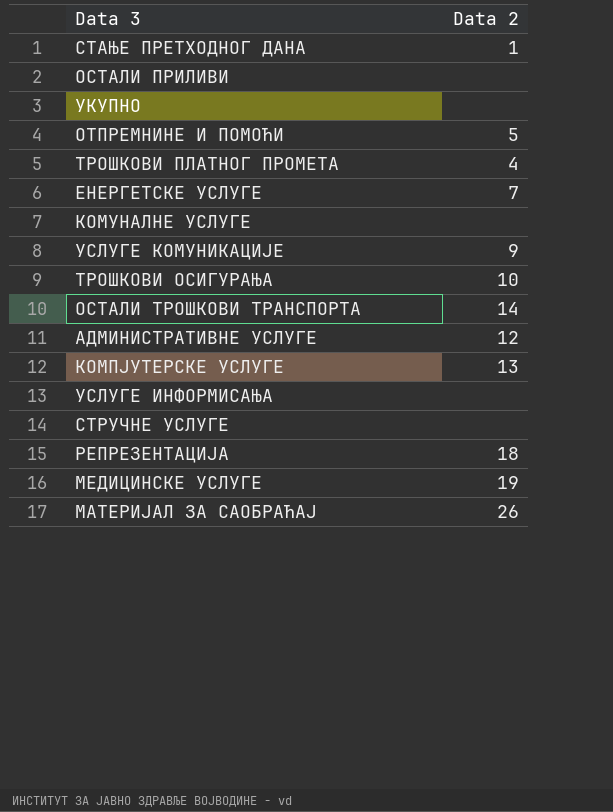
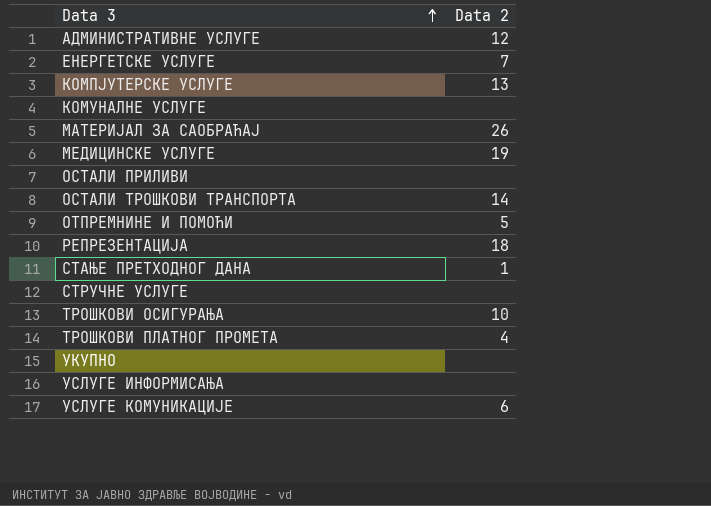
row order: none -> Data 3 ascending
УСЛУГЕ КОМУНИКАЦИЈЕ | Data 2: 9 -> 6

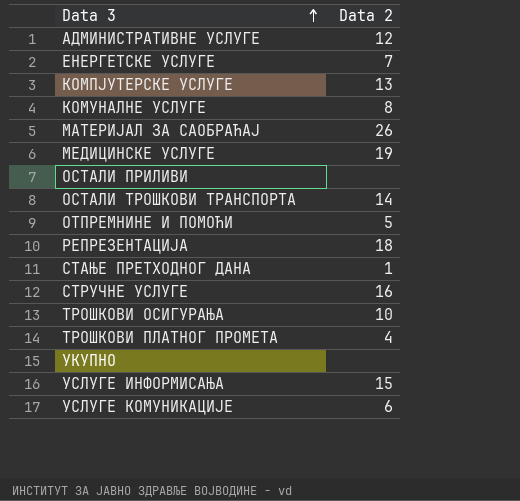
КОМУНАЛНЕ УСЛУГЕ | Data 2: none -> 8
СТРУЧНЕ УСЛУГЕ | Data 2: none -> 16
УСЛУГЕ ИНФОРМИСАЊА | Data 2: none -> 15

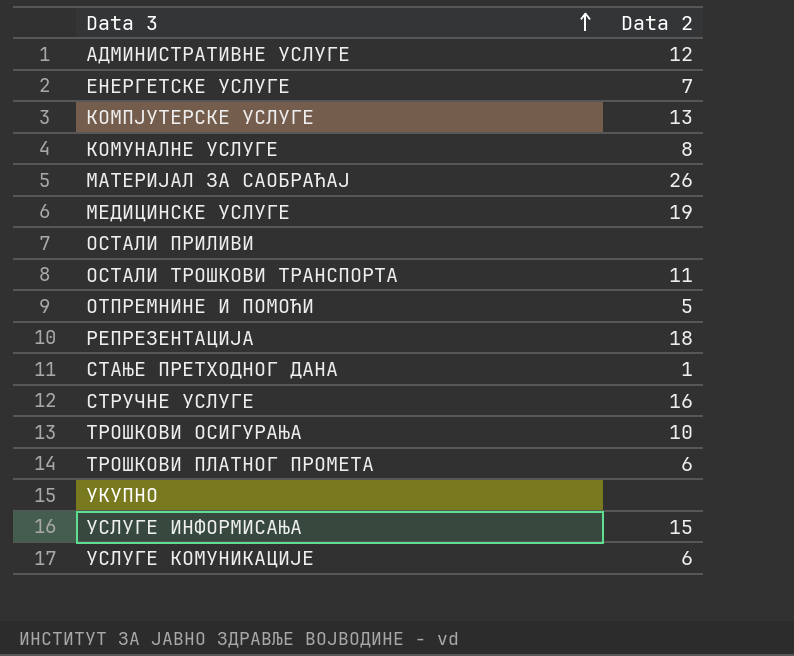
ОСТАЛИ ТРОШКОВИ ТРАНСПОРТА | Data 2: 14 -> 11
ТРОШКОВИ ПЛАТНОГ ПРОМЕТА | Data 2: 4 -> 6

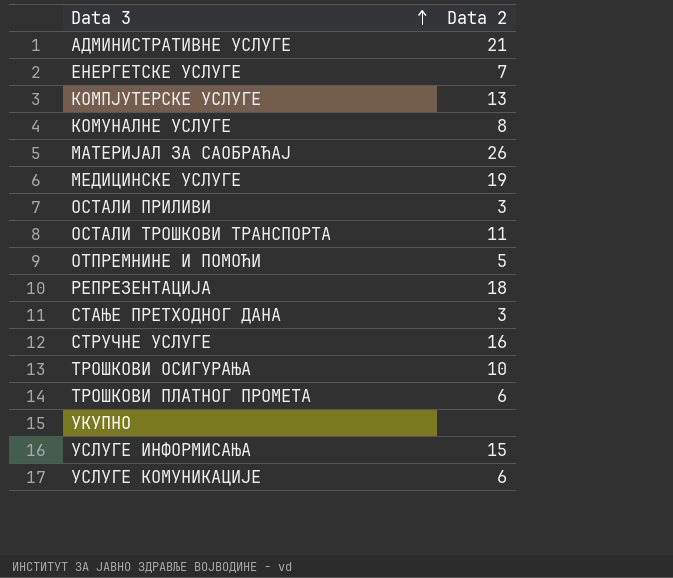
АДМИНИСТРАТИВНЕ УСЛУГЕ | Data 2: 12 -> 21
ОСТАЛИ ПРИЛИВИ | Data 2: none -> 3
СТАЊЕ ПРЕTХОДНОГ ДАНА | Data 2: 1 -> 3

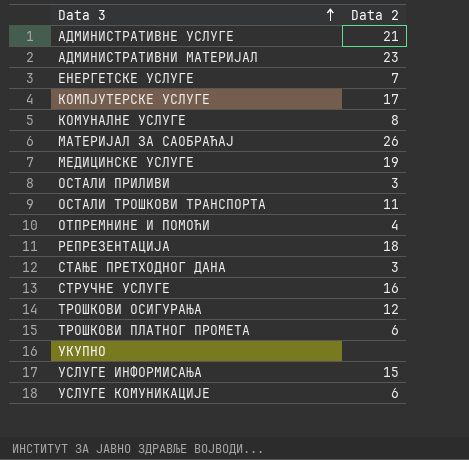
row АДМИНИСТРАТИВНИ МАТЕРИЈАЛ: none -> 23
КОМПЈУТЕРСКЕ УСЛУГЕ | Data 2: 13 -> 17
ОТПРЕМНИНЕ И ПОМОЋИ | Data 2: 5 -> 4
ТРОШКОВИ ОСИГУРАЊА | Data 2: 10 -> 12

